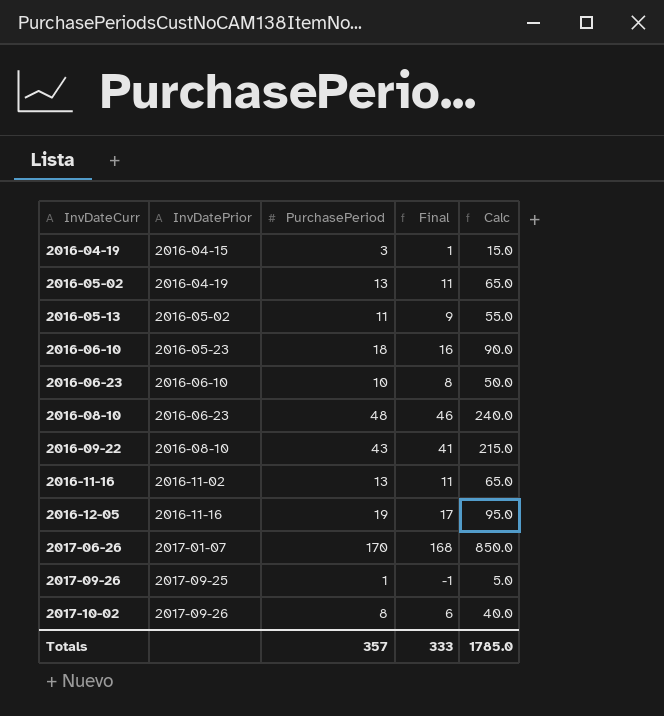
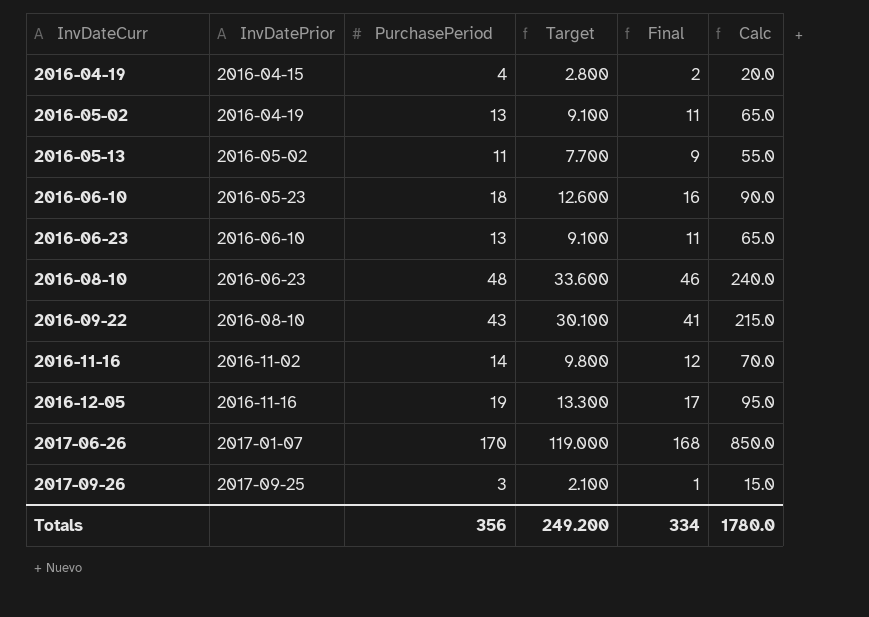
column Target | formula: none -> [PurchasePeriod] * 0.7
row 2017-10-02: 2017-09-26 | 8 | 6 | 40.0 -> none
2016-04-19 | PurchasePeriod: 3 -> 4
2016-04-19 | Final: 1 -> 2
2016-04-19 | Calc: 15.0 -> 20.0
2016-06-23 | PurchasePeriod: 10 -> 13
2016-06-23 | Final: 8 -> 11
2016-06-23 | Calc: 50.0 -> 65.0
2016-11-16 | PurchasePeriod: 13 -> 14
2016-11-16 | Final: 11 -> 12
2016-11-16 | Calc: 65.0 -> 70.0
2017-09-26 | PurchasePeriod: 1 -> 3
2017-09-26 | Final: -1 -> 1
2017-09-26 | Calc: 5.0 -> 15.0
Totals | PurchasePeriod: 357 -> 356
Totals | Final: 333 -> 334
Totals | Calc: 1785.0 -> 1780.0

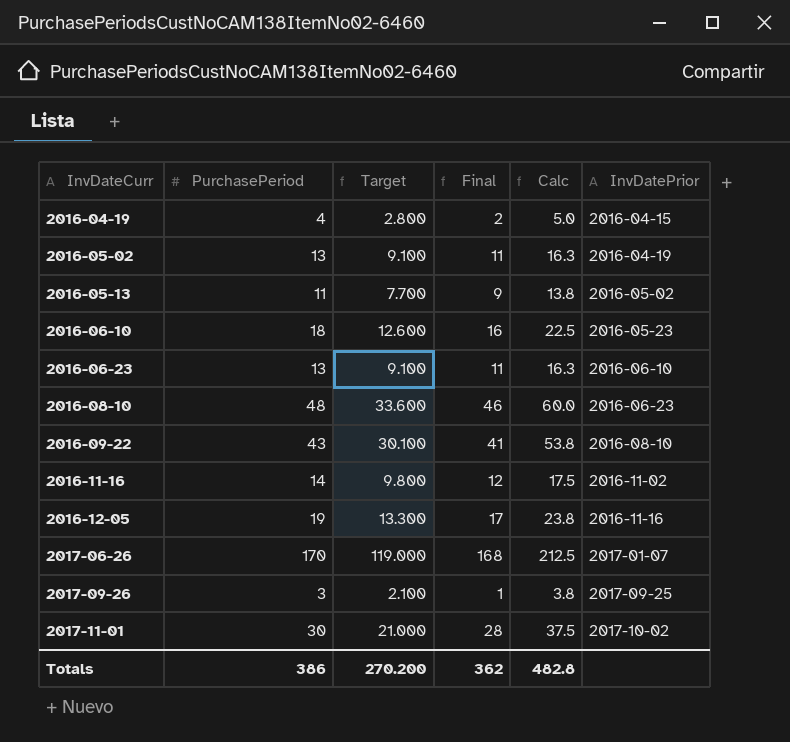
column Calc | formula: [PurchasePeriod] * 5 -> [PurchasePeriod] * 1.25
column InvDatePrior | position: 2 -> 6
row 2017-11-01: none -> 30 | 21.000 | 28 | 37.5 | 2017-10-02
Totals | PurchasePeriod: 356 -> 386
Totals | Target: 249.200 -> 270.200
Totals | Final: 334 -> 362
Totals | Calc: 1780.0 -> 482.8

